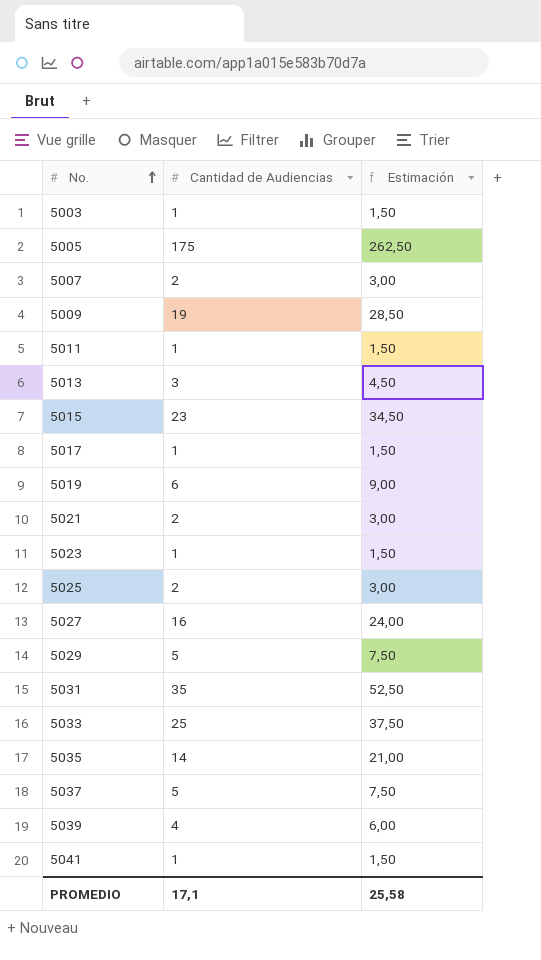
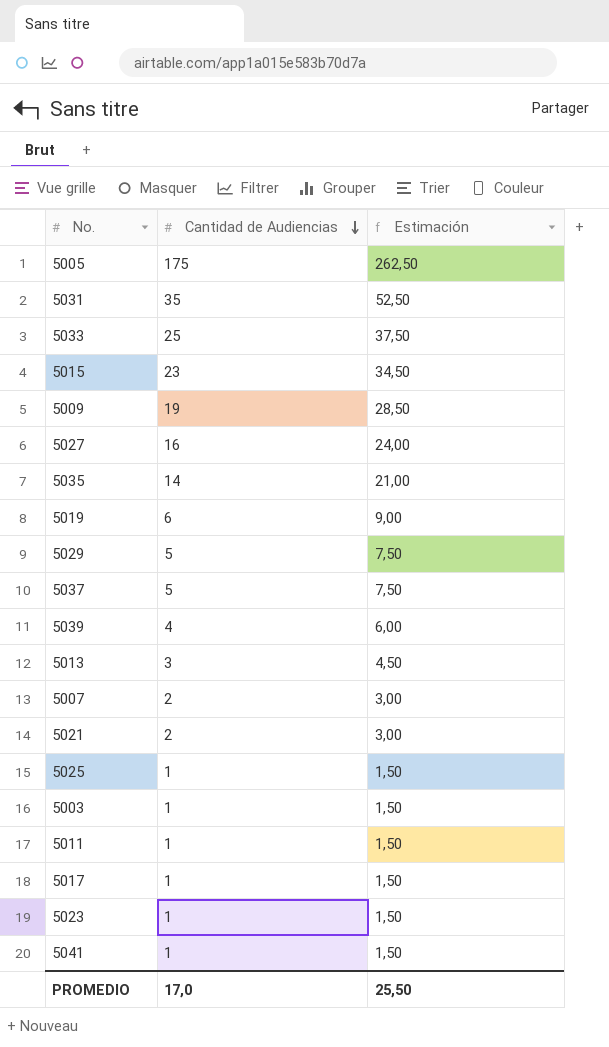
row order: No. ascending -> Cantidad de Audiencias descending
5025 | Cantidad de Audiencias: 2 -> 1
5025 | Estimación: 3,00 -> 1,50
PROMEDIO | Cantidad de Audiencias: 17,1 -> 17,0
PROMEDIO | Estimación: 25,58 -> 25,50

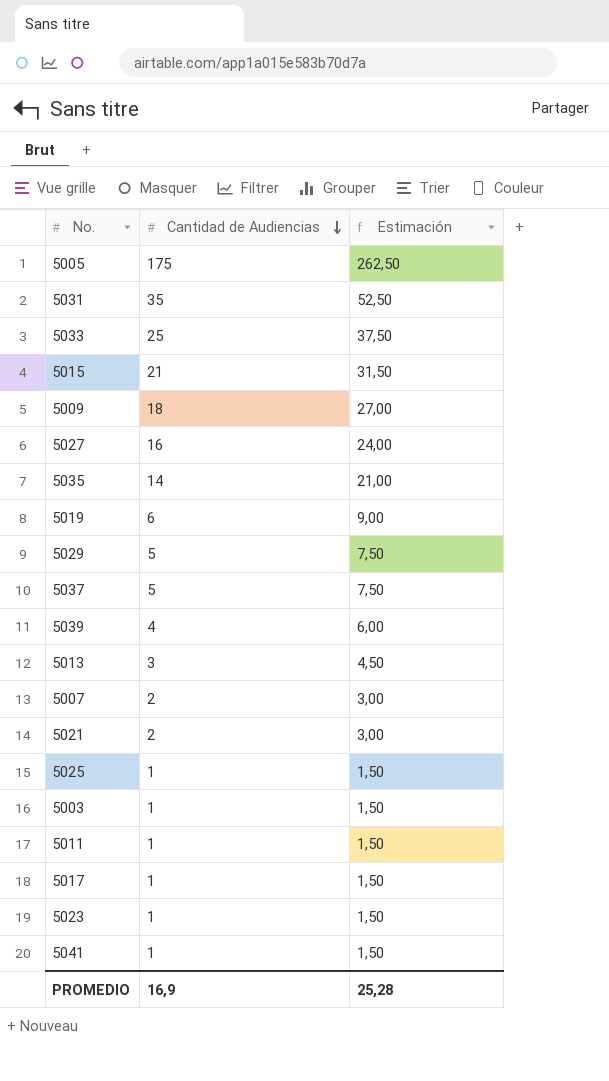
5015 | Cantidad de Audiencias: 23 -> 21
5015 | Estimación: 34,50 -> 31,50
5009 | Cantidad de Audiencias: 19 -> 18
5009 | Estimación: 28,50 -> 27,00
PROMEDIO | Cantidad de Audiencias: 17,0 -> 16,9
PROMEDIO | Estimación: 25,50 -> 25,28

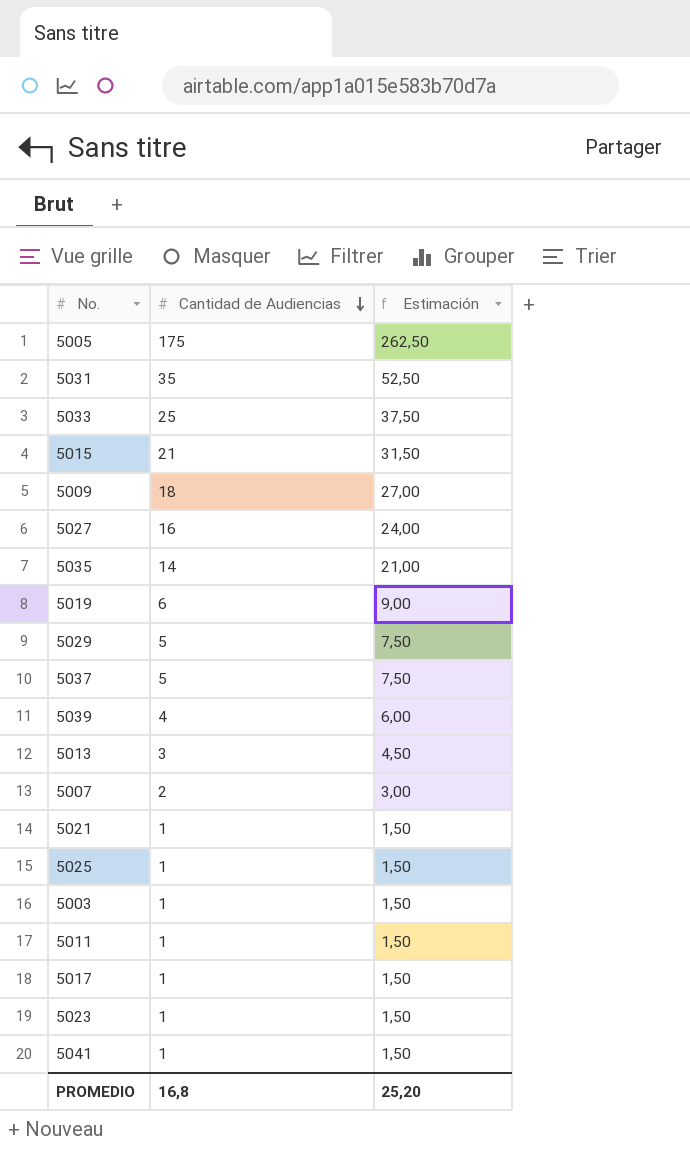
5021 | Cantidad de Audiencias: 2 -> 1
5021 | Estimación: 3,00 -> 1,50
PROMEDIO | Cantidad de Audiencias: 16,9 -> 16,8
PROMEDIO | Estimación: 25,28 -> 25,20

